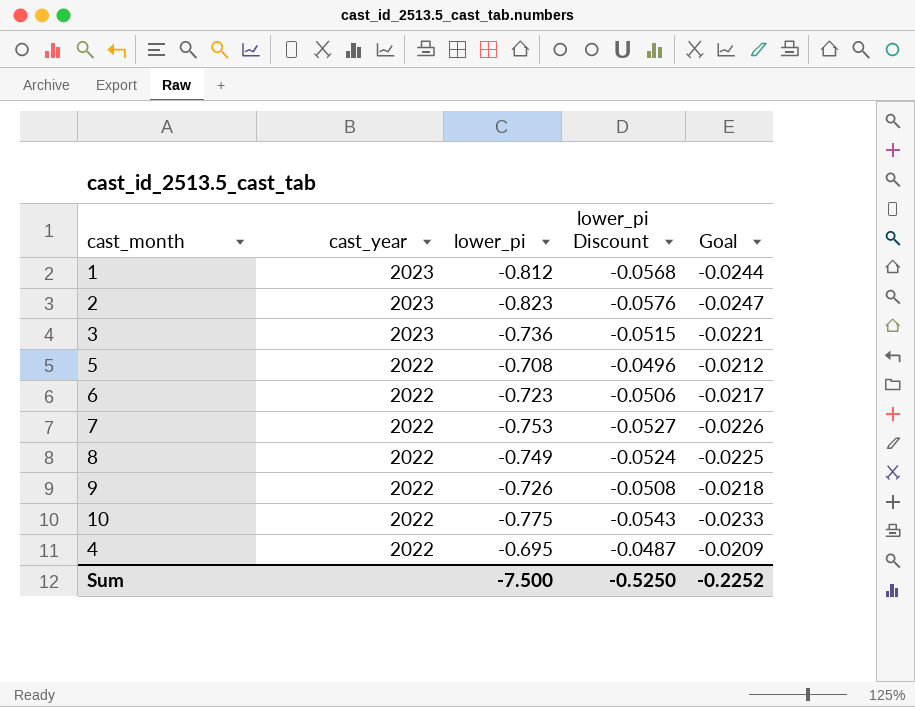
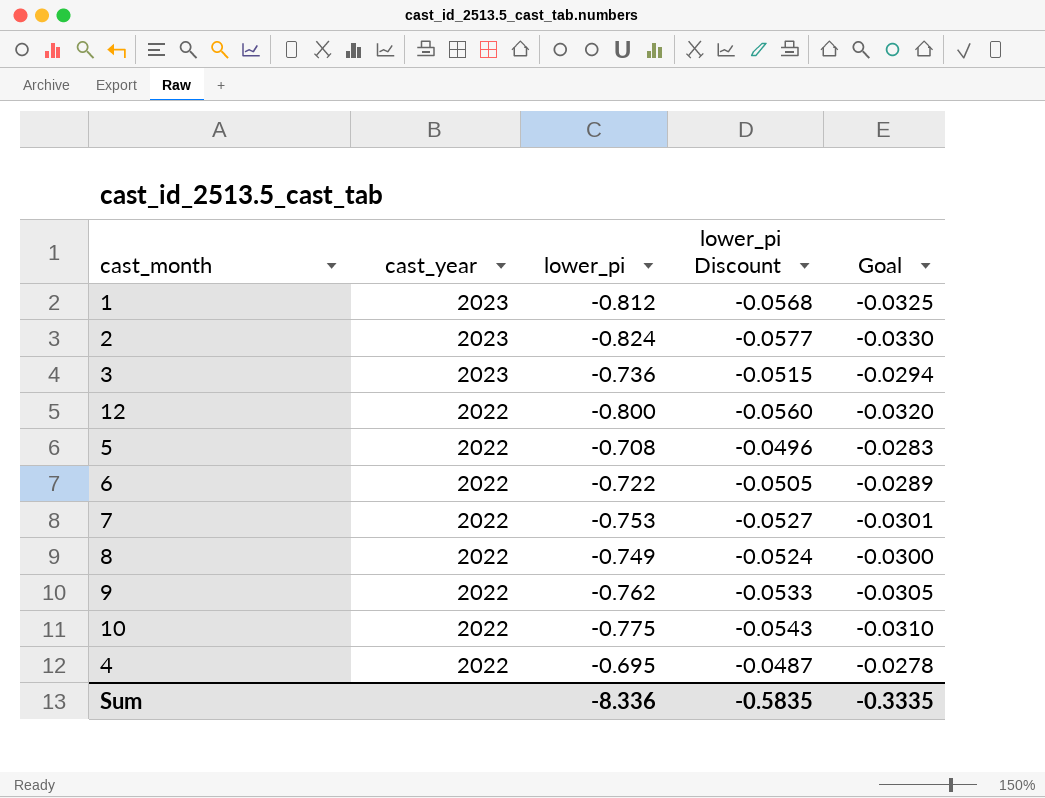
column Goal | formula: [lower_pi] * 0.03 -> [lower_pi] * 0.04
2 | lower_pi: -0.823 -> -0.824
2 | lower_pi Discount: -0.0576 -> -0.0577
row 12: none -> 2022 | -0.800 | -0.0560 | -0.0320
6 | lower_pi: -0.723 -> -0.722
6 | lower_pi Discount: -0.0506 -> -0.0505
9 | lower_pi: -0.726 -> -0.762
9 | lower_pi Discount: -0.0508 -> -0.0533
Sum | lower_pi: -7.500 -> -8.336
Sum | lower_pi Discount: -0.5250 -> -0.5835
Sum | Goal: -0.2252 -> -0.3335

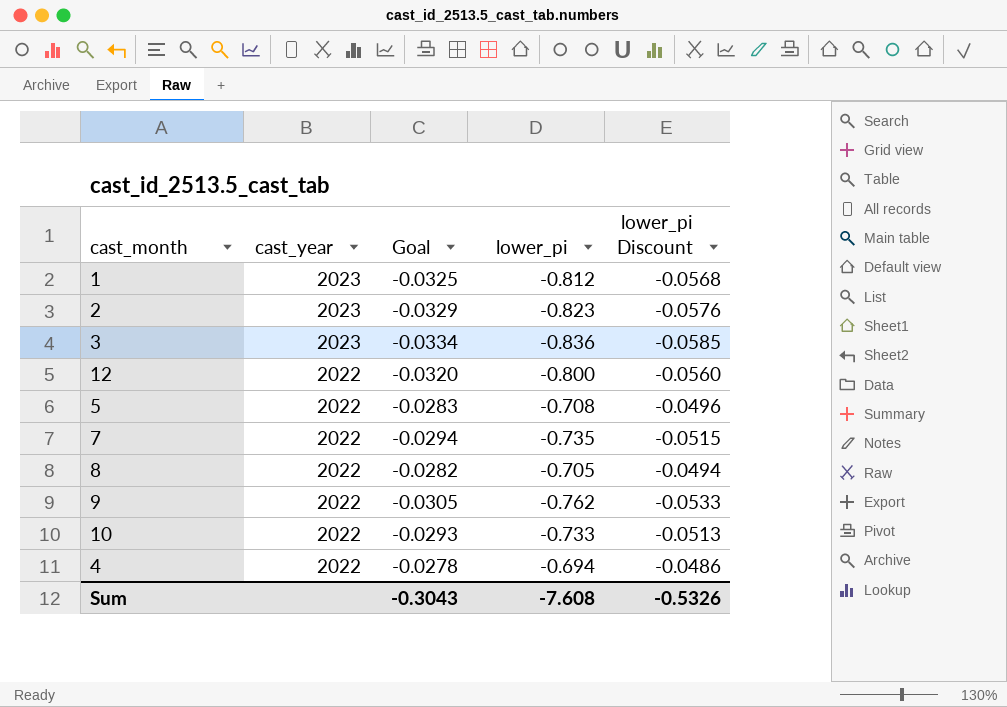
column Goal | position: 5 -> 3
row 6: 2022 | -0.722 | -0.0505 | -0.0289 -> none
2 | Goal: -0.0330 -> -0.0329
2 | lower_pi: -0.824 -> -0.823
2 | lower_pi Discount: -0.0577 -> -0.0576
3 | Goal: -0.0294 -> -0.0334
3 | lower_pi: -0.736 -> -0.836
3 | lower_pi Discount: -0.0515 -> -0.0585
7 | Goal: -0.0301 -> -0.0294
7 | lower_pi: -0.753 -> -0.735
7 | lower_pi Discount: -0.0527 -> -0.0515
8 | Goal: -0.0300 -> -0.0282
8 | lower_pi: -0.749 -> -0.705
8 | lower_pi Discount: -0.0524 -> -0.0494
10 | Goal: -0.0310 -> -0.0293
10 | lower_pi: -0.775 -> -0.733
10 | lower_pi Discount: -0.0543 -> -0.0513
4 | lower_pi: -0.695 -> -0.694
4 | lower_pi Discount: -0.0487 -> -0.0486
Sum | Goal: -0.3335 -> -0.3043
Sum | lower_pi: -8.336 -> -7.608
Sum | lower_pi Discount: -0.5835 -> -0.5326

